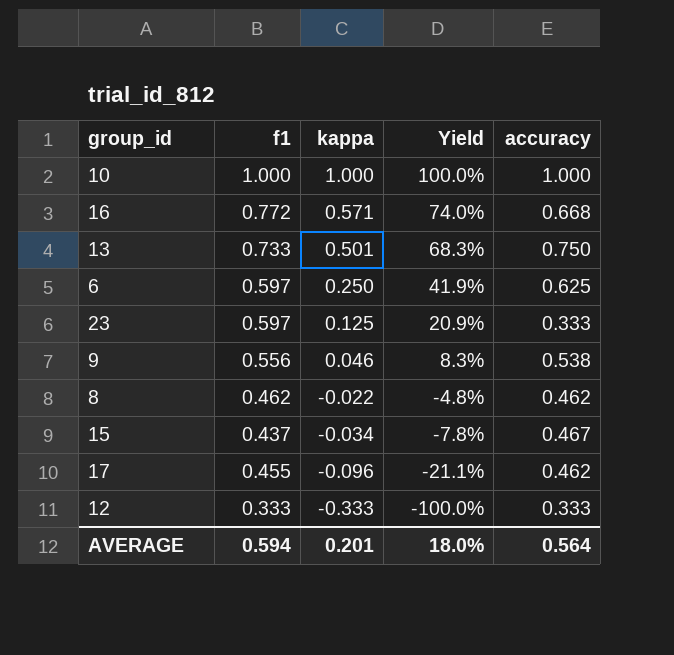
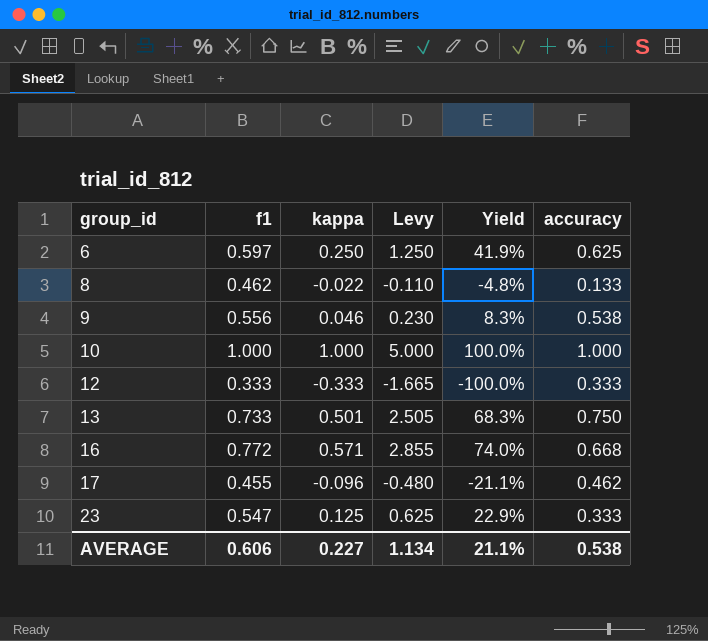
row order: kappa descending -> group_id ascending
column Levy | formula: none -> [kappa] * 5
row 15: 0.437 | -0.034 | -7.8% | 0.467 -> none
8 | accuracy: 0.462 -> 0.133
23 | f1: 0.597 -> 0.547
23 | Yield: 20.9% -> 22.9%
AVERAGE | f1: 0.594 -> 0.606
AVERAGE | kappa: 0.201 -> 0.227
AVERAGE | Yield: 18.0% -> 21.1%
AVERAGE | accuracy: 0.564 -> 0.538

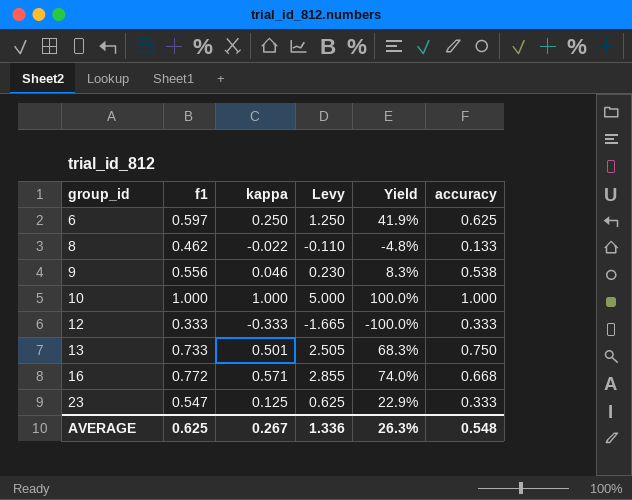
row 17: 0.455 | -0.096 | -0.480 | -21.1% | 0.462 -> none
AVERAGE | f1: 0.606 -> 0.625
AVERAGE | kappa: 0.227 -> 0.267
AVERAGE | Levy: 1.134 -> 1.336
AVERAGE | Yield: 21.1% -> 26.3%
AVERAGE | accuracy: 0.538 -> 0.548

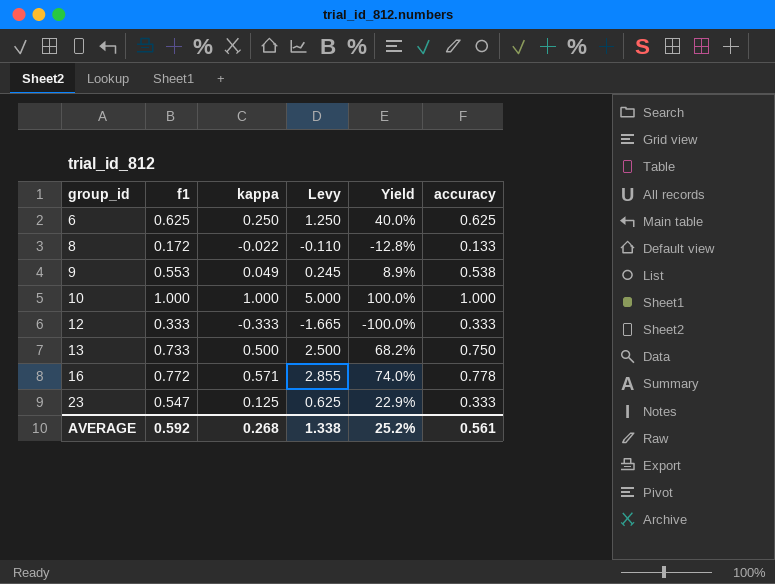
6 | f1: 0.597 -> 0.625
6 | Yield: 41.9% -> 40.0%
8 | f1: 0.462 -> 0.172
8 | Yield: -4.8% -> -12.8%
9 | f1: 0.556 -> 0.553
9 | kappa: 0.046 -> 0.049
9 | Levy: 0.230 -> 0.245
9 | Yield: 8.3% -> 8.9%
13 | kappa: 0.501 -> 0.500
13 | Levy: 2.505 -> 2.500
13 | Yield: 68.3% -> 68.2%
16 | accuracy: 0.668 -> 0.778
AVERAGE | f1: 0.625 -> 0.592
AVERAGE | kappa: 0.267 -> 0.268
AVERAGE | Levy: 1.336 -> 1.338
AVERAGE | Yield: 26.3% -> 25.2%
AVERAGE | accuracy: 0.548 -> 0.561

